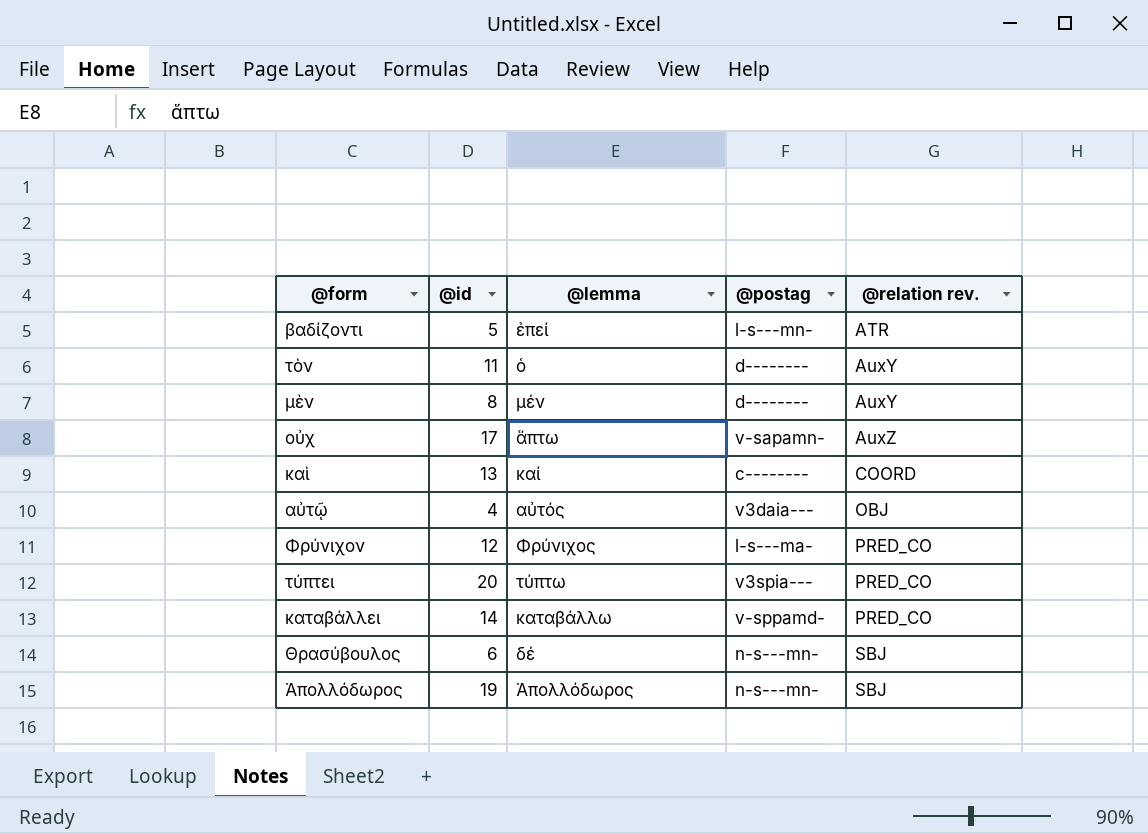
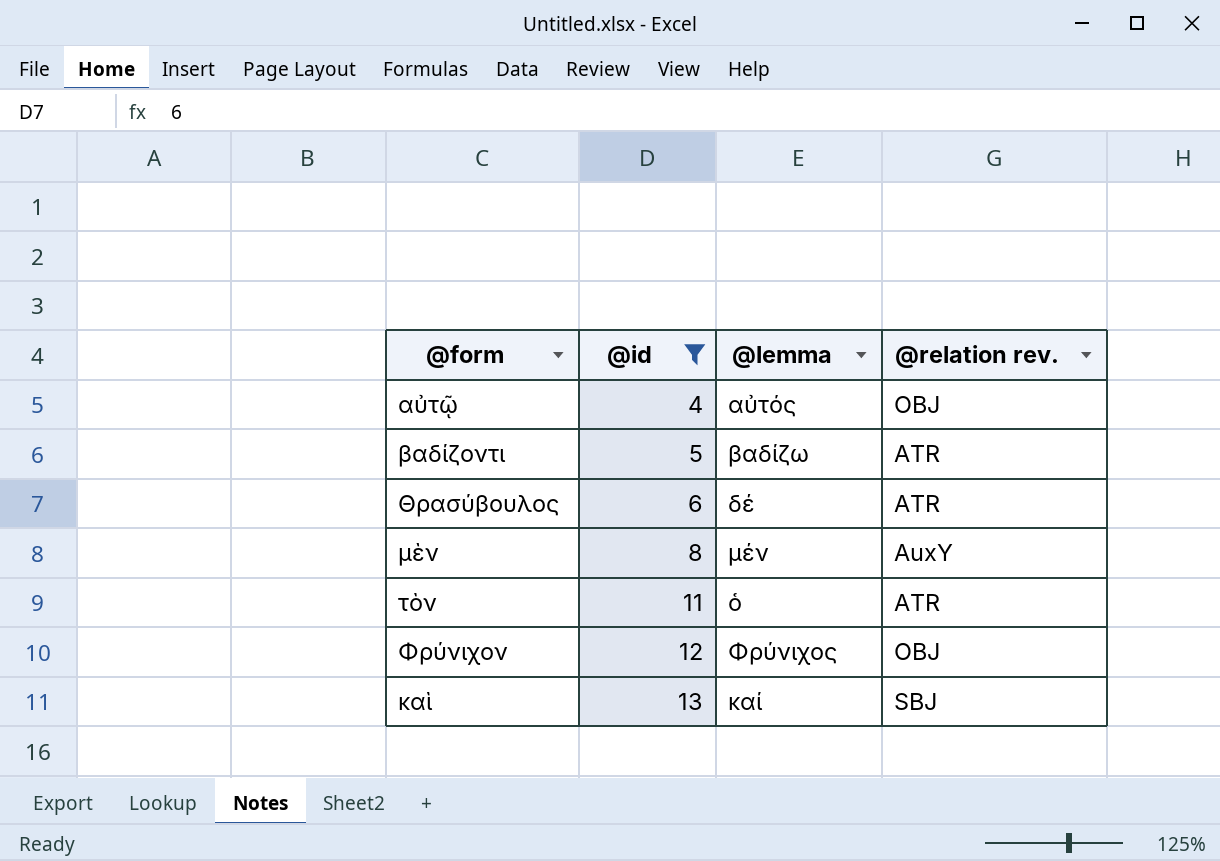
filter: none -> @id <= 13
row order: @relation rev. ascending -> @id ascending
column @postag | position: 4 -> none
βαδίζοντι | @lemma: ἐπεί -> βαδίζω
Θρασύβουλος | @relation rev.: SBJ -> ATR
τὸν | @relation rev.: AuxY -> ATR
Φρύνιχον | @relation rev.: PRED_CO -> OBJ
καὶ | @relation rev.: COORD -> SBJ

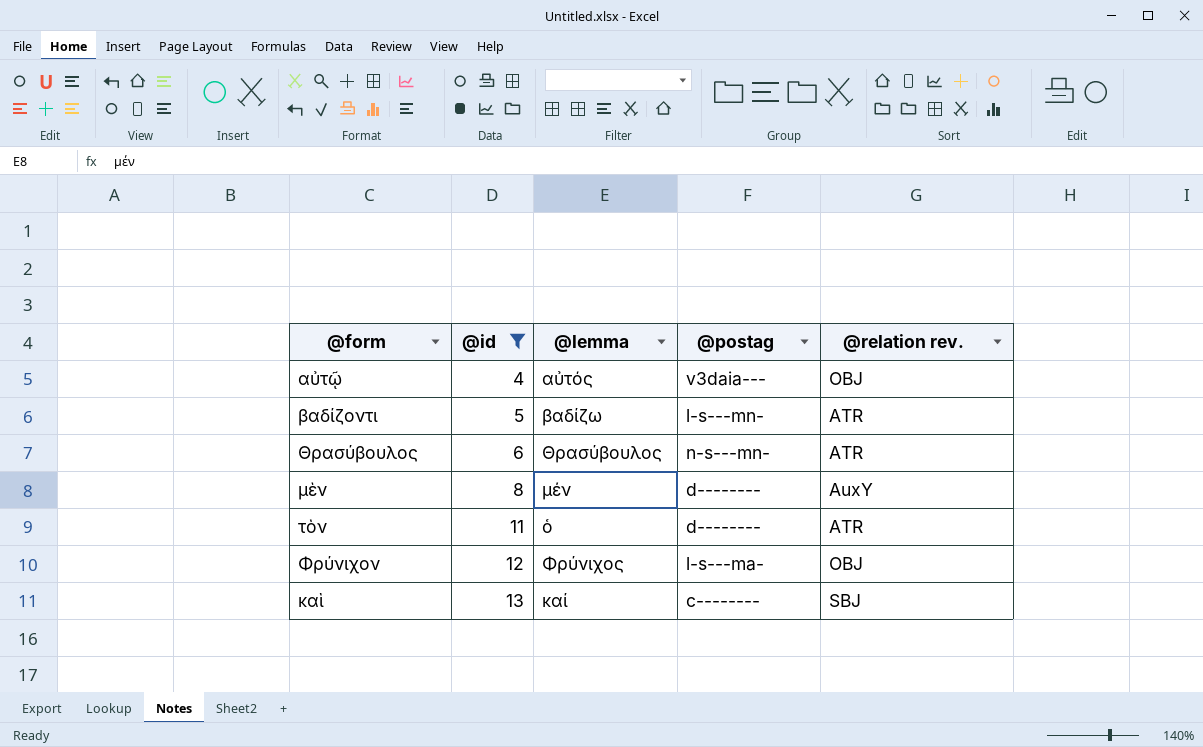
column @postag | position: none -> 4
Θρασύβουλος | @lemma: δέ -> Θρασύβουλος

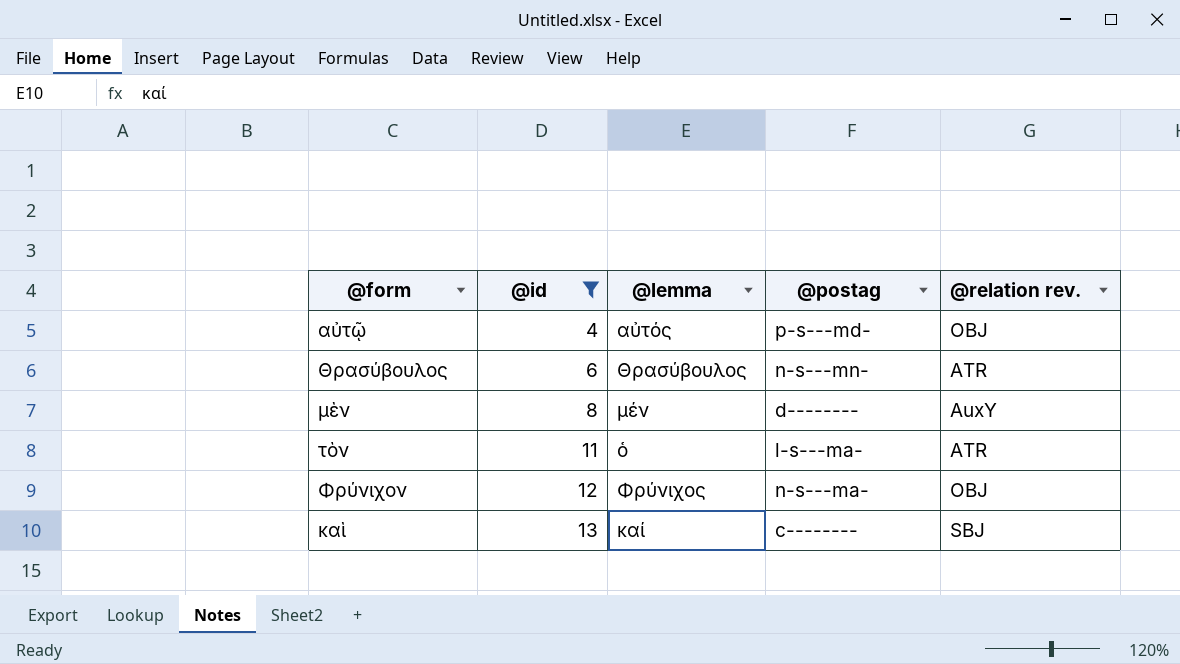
row βαδίζοντι: 5 | βαδίζω | l-s---mn- | ATR -> none
αὐτῷ | @postag: v3daia--- -> p-s---md-
τὸν | @postag: d-------- -> l-s---ma-
Φρύνιχον | @postag: l-s---ma- -> n-s---ma-

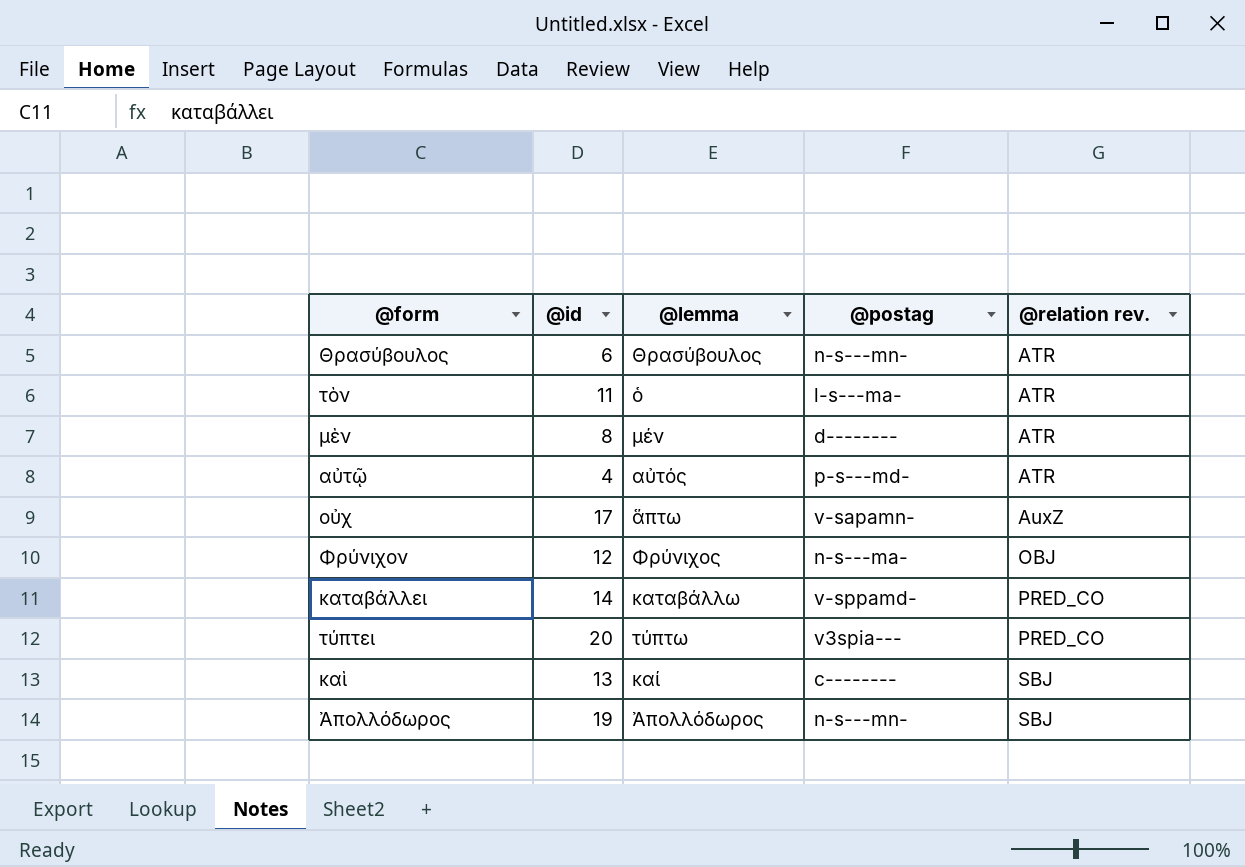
filter: @id <= 13 -> none
row order: @id ascending -> @relation rev. ascending
μὲν | @relation rev.: AuxY -> ATR
αὐτῷ | @relation rev.: OBJ -> ATR

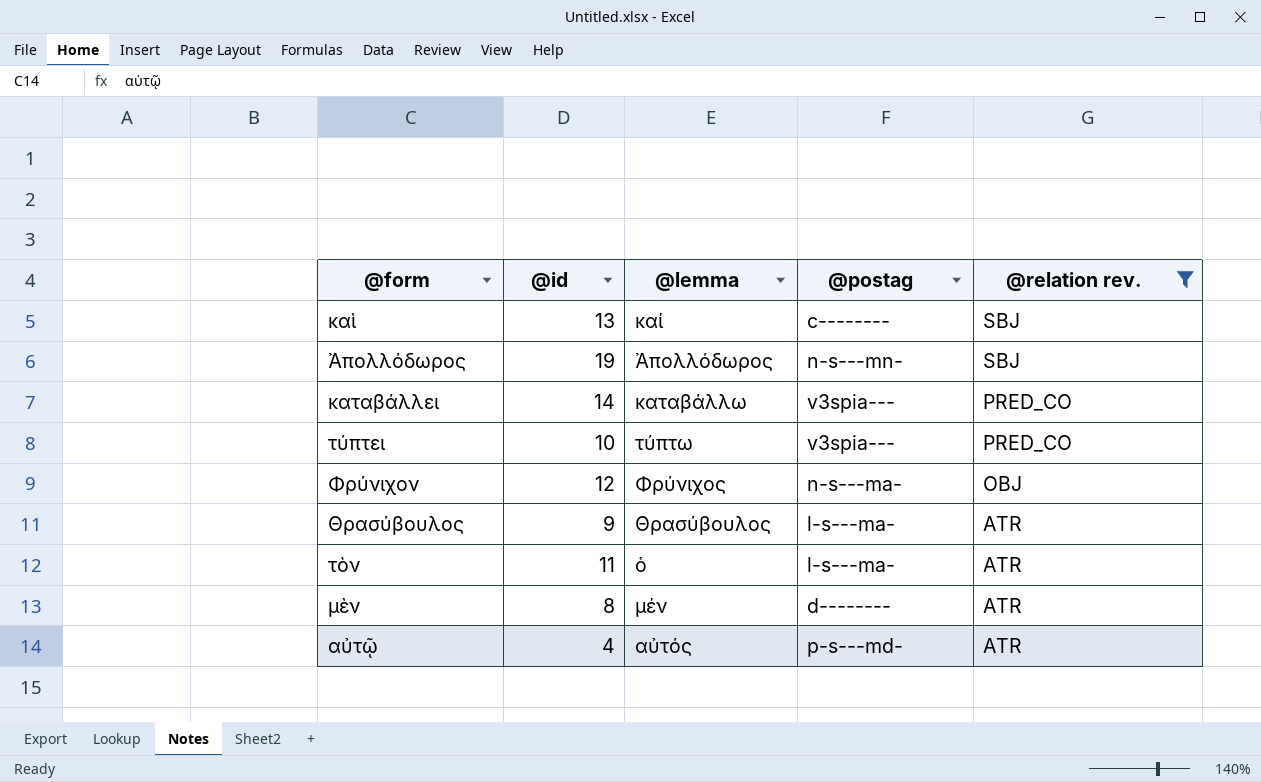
filter: none -> @relation rev. != AuxZ
row order: @relation rev. ascending -> @relation rev. descending
καταβάλλει | @postag: v-sppamd- -> v3spia---
τύπτει | @id: 20 -> 10
Θρασύβουλος | @id: 6 -> 9
Θρασύβουλος | @postag: n-s---mn- -> l-s---ma-

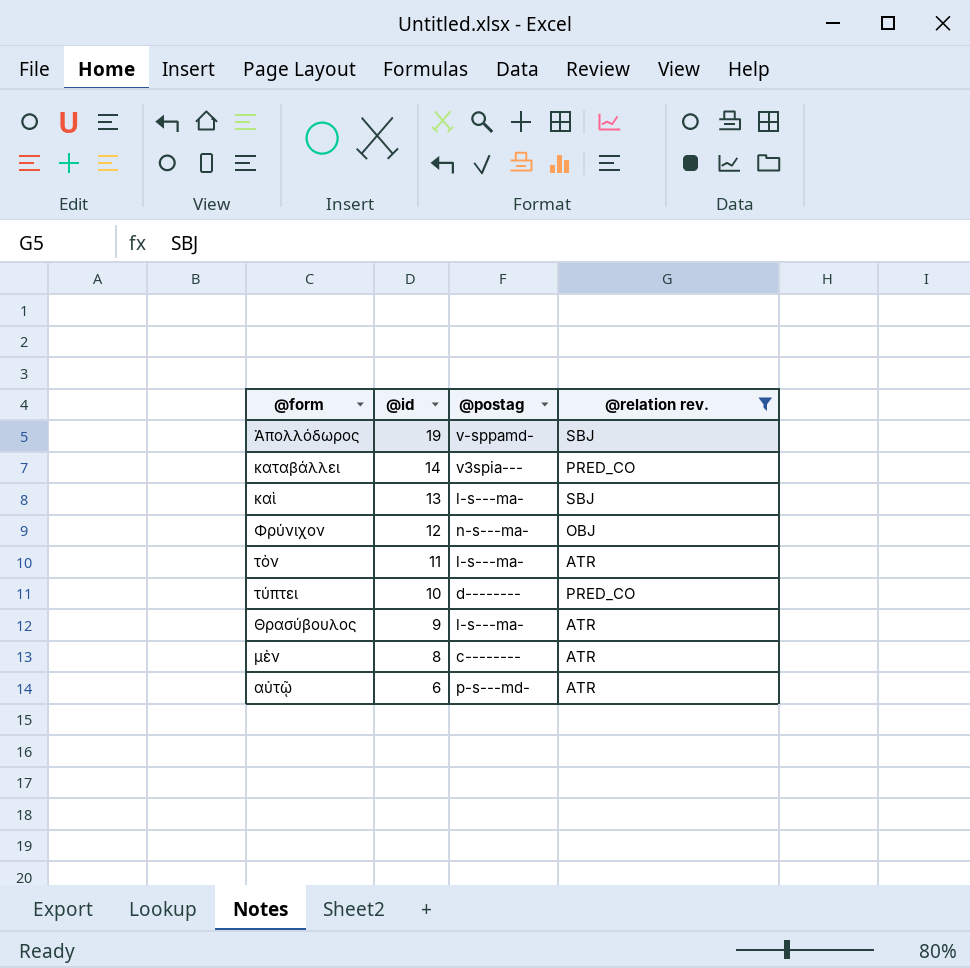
row order: @relation rev. descending -> @id descending
column @lemma | position: 3 -> none
Ἀπολλόδωρος | @postag: n-s---mn- -> v-sppamd-
καὶ | @postag: c-------- -> l-s---ma-
τύπτει | @postag: v3spia--- -> d--------
μὲν | @postag: d-------- -> c--------
αὐτῷ | @id: 4 -> 6

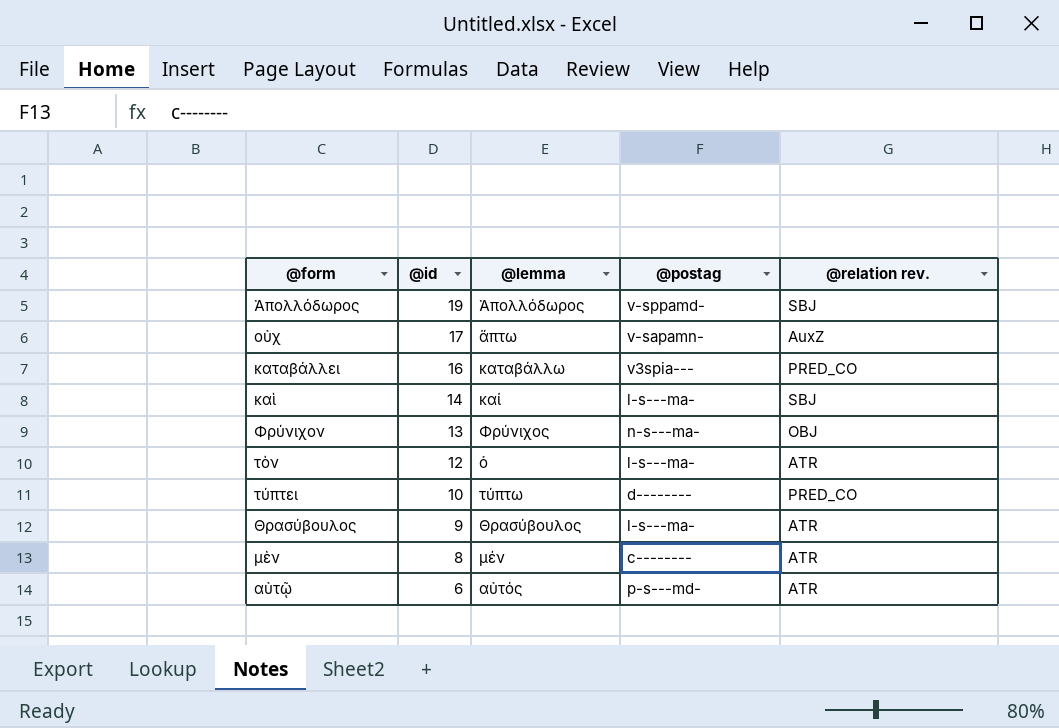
filter: @relation rev. != AuxZ -> none
column @lemma | position: none -> 3
καταβάλλει | @id: 14 -> 16
καὶ | @id: 13 -> 14
Φρύνιχον | @id: 12 -> 13
τὸν | @id: 11 -> 12

